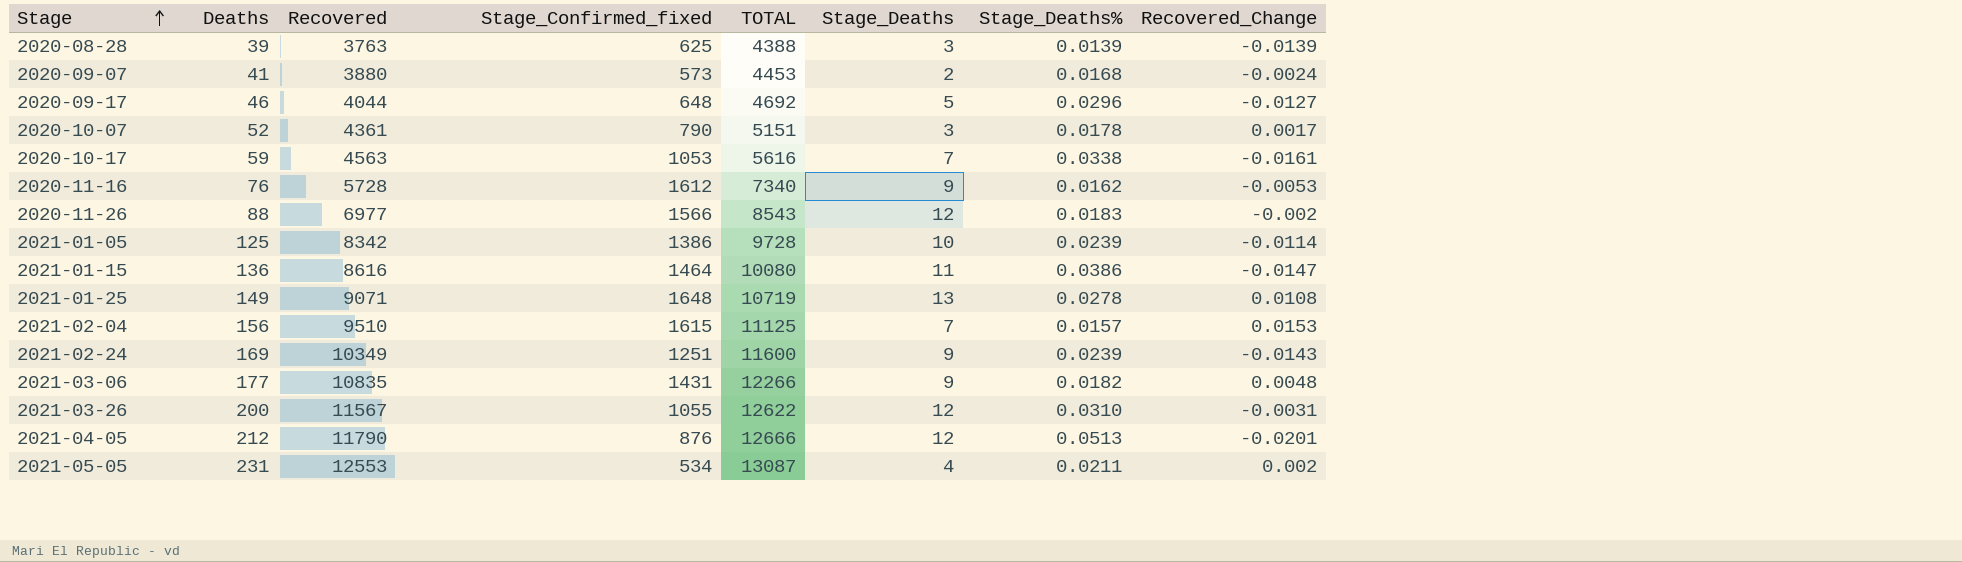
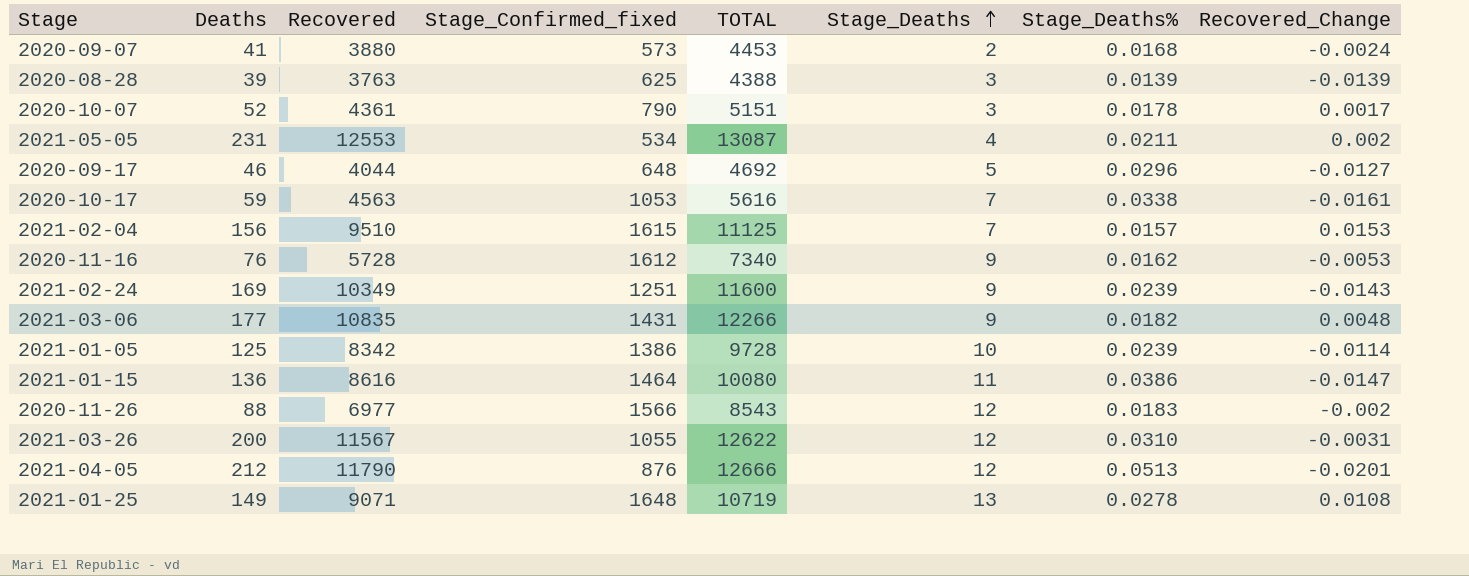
row order: Stage ascending -> Stage_Deaths ascending

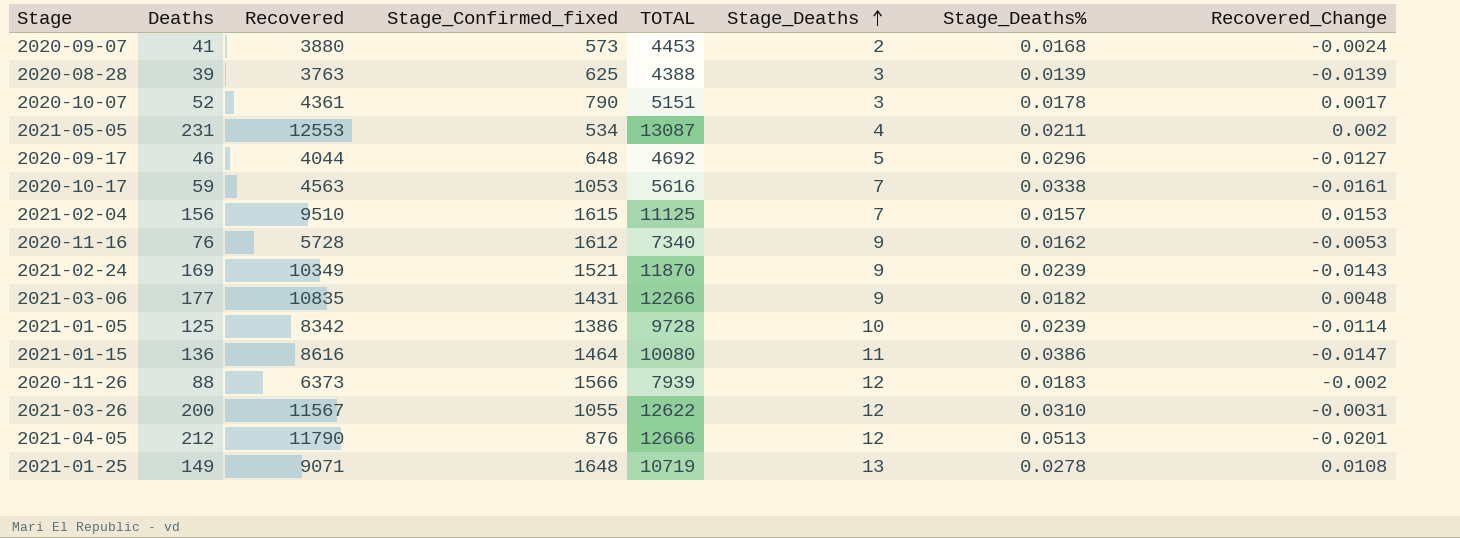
2021-02-24 | Stage_Confirmed_fixed: 1251 -> 1521
2021-02-24 | TOTAL: 11600 -> 11870
2020-11-26 | Recovered: 6977 -> 6373
2020-11-26 | TOTAL: 8543 -> 7939

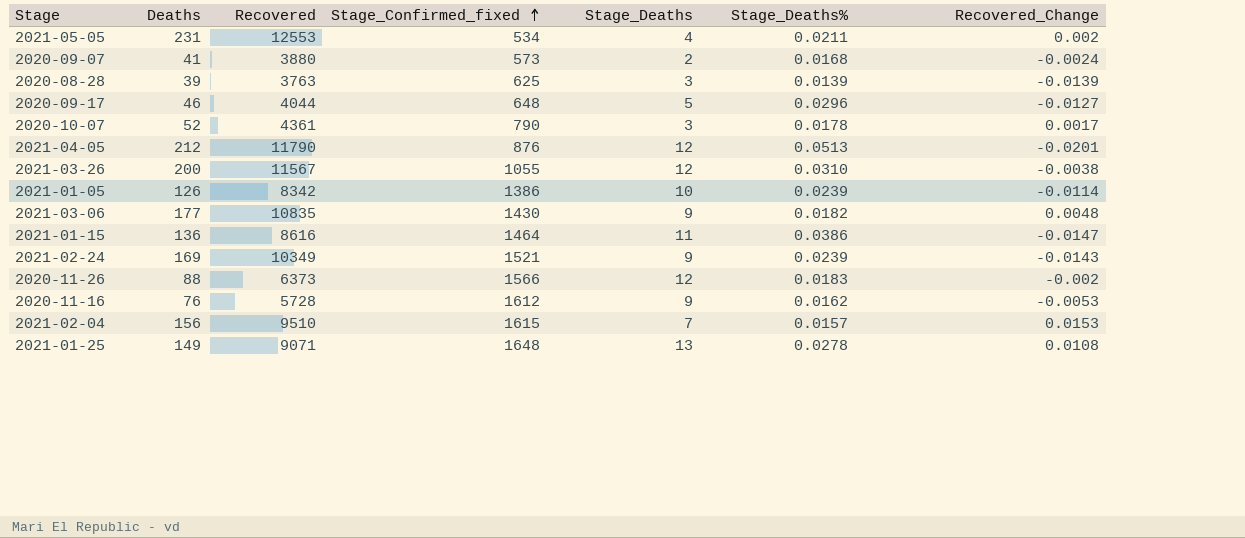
row order: Stage_Deaths ascending -> Stage_Confirmed_fixed ascending
column TOTAL | formula: [Recovered] + [Stage_Confirmed_fixed] -> none
row 2020-10-17: 59 | 4563 | 1053 | 5616 | 7 | 0.0338 | -0.0161 -> none
2021-03-26 | Recovered_Change: -0.0031 -> -0.0038
2021-01-05 | Deaths: 125 -> 126
2021-03-06 | Stage_Confirmed_fixed: 1431 -> 1430

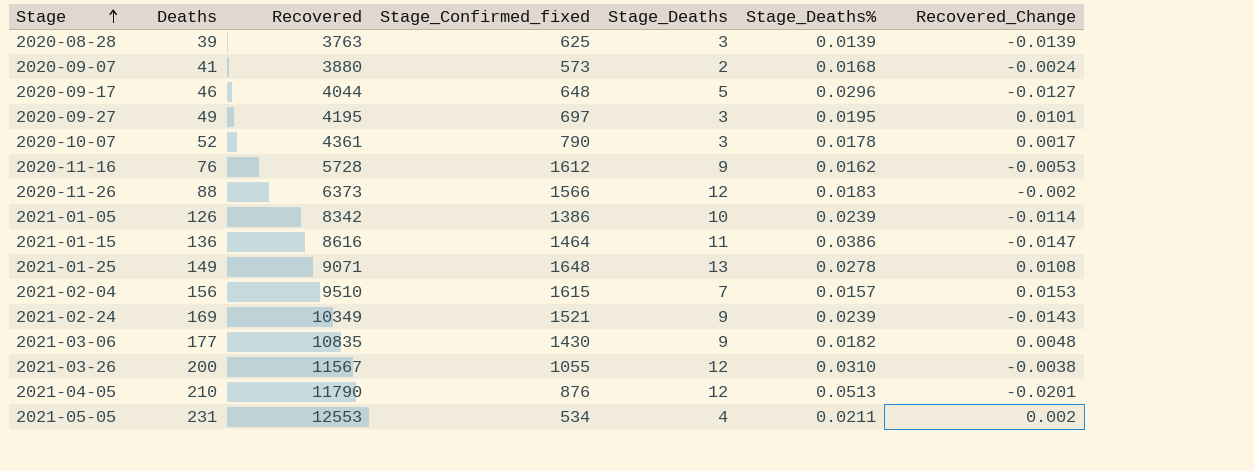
row order: Stage_Confirmed_fixed ascending -> Stage ascending
row 2020-09-27: none -> 49 | 4195 | 697 | 3 | 0.0195 | 0.0101
2021-04-05 | Deaths: 212 -> 210

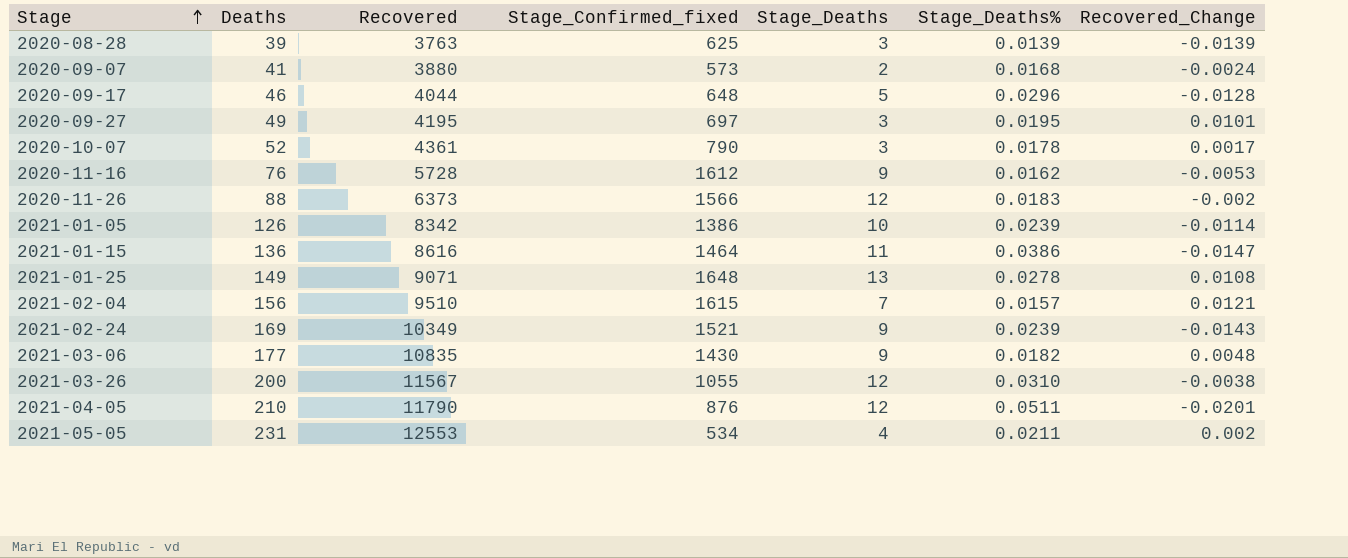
2020-09-17 | Recovered_Change: -0.0127 -> -0.0128
2021-02-04 | Recovered_Change: 0.0153 -> 0.0121
2021-04-05 | Stage_Deaths%: 0.0513 -> 0.0511

